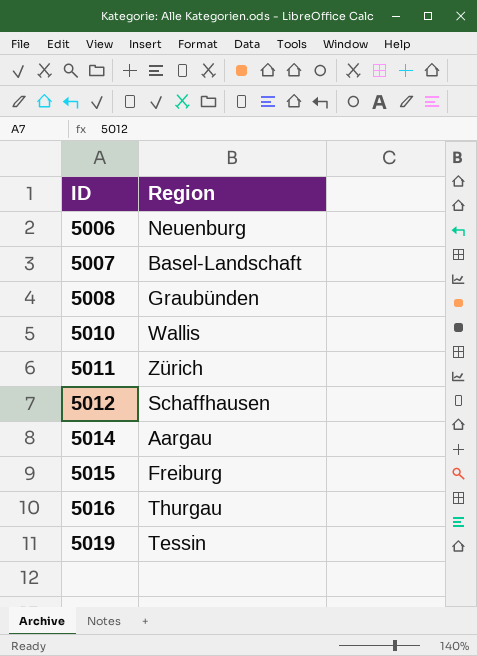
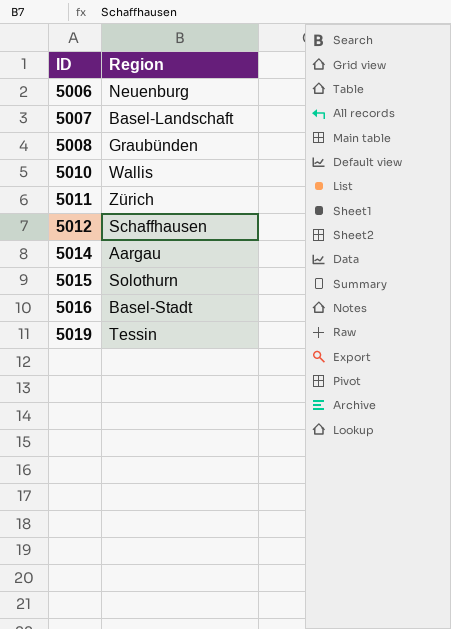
5015 | Region: Freiburg -> Solothurn
5016 | Region: Thurgau -> Basel-Stadt

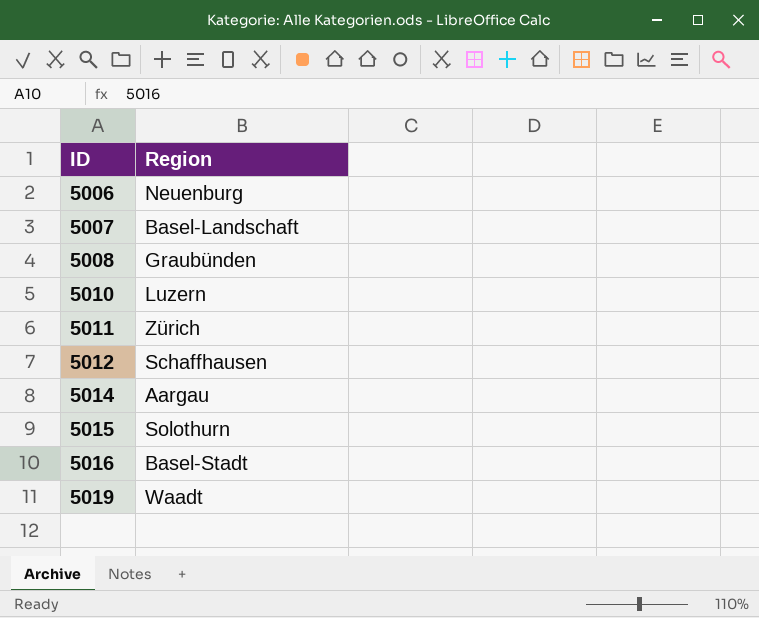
5010 | Region: Wallis -> Luzern
5019 | Region: Tessin -> Waadt

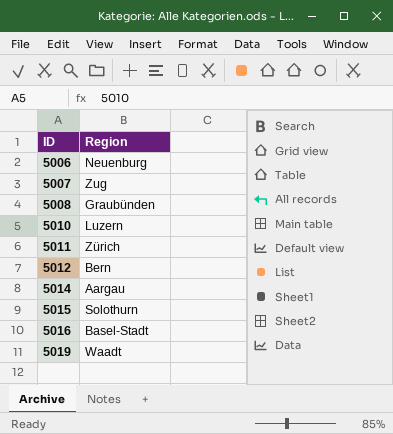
5007 | Region: Basel-Landschaft -> Zug
5012 | Region: Schaffhausen -> Bern

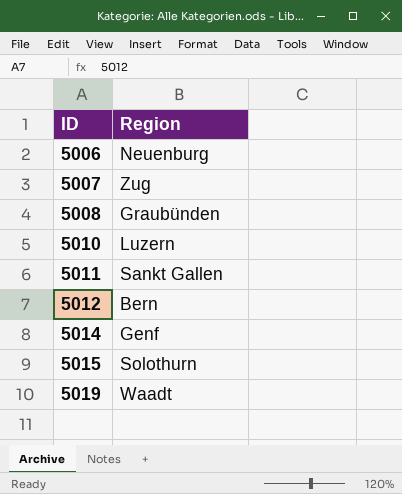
row 5016: Basel-Stadt -> none
5011 | Region: Zürich -> Sankt Gallen
5014 | Region: Aargau -> Genf

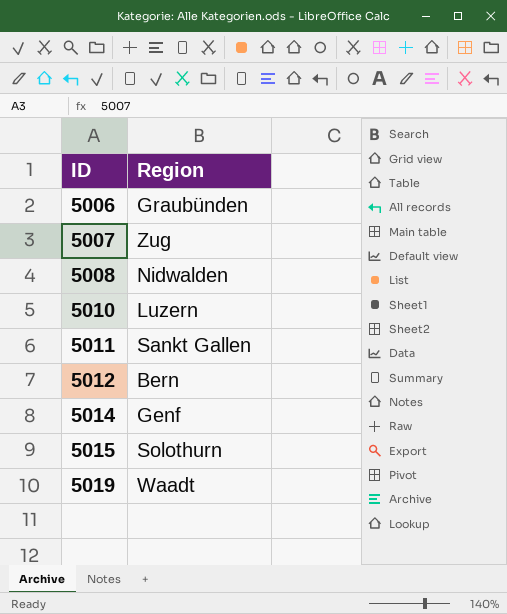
5006 | Region: Neuenburg -> Graubünden
5008 | Region: Graubünden -> Nidwalden

